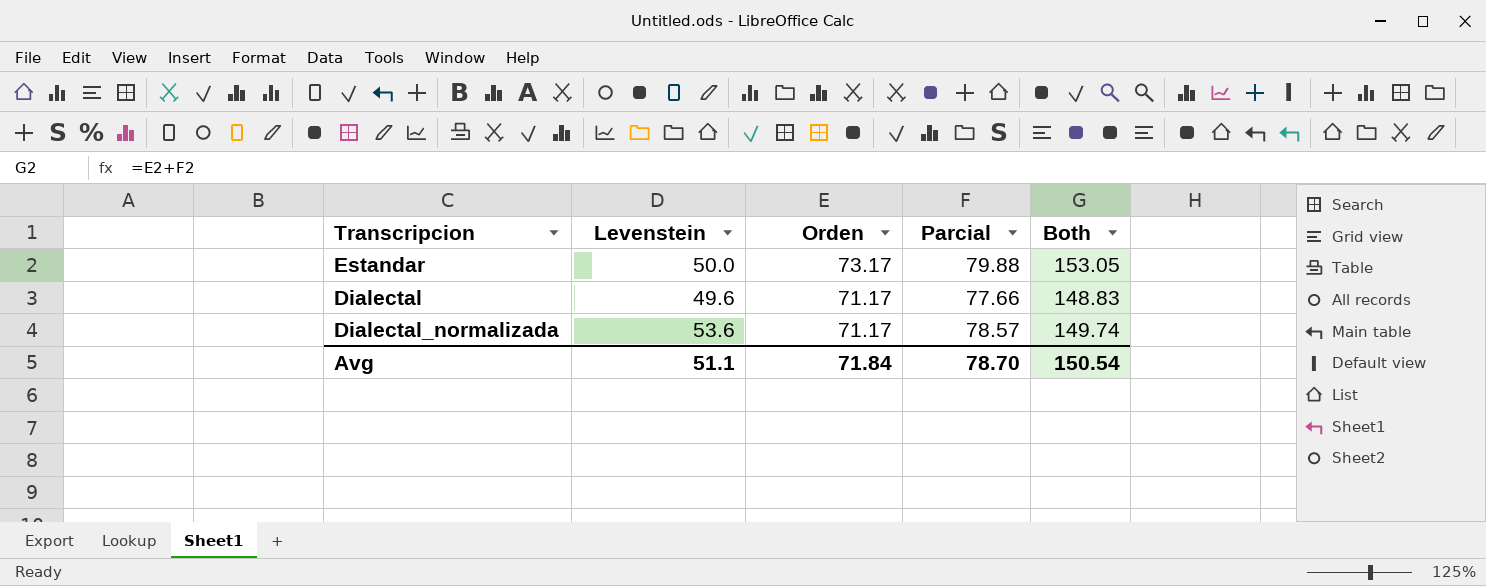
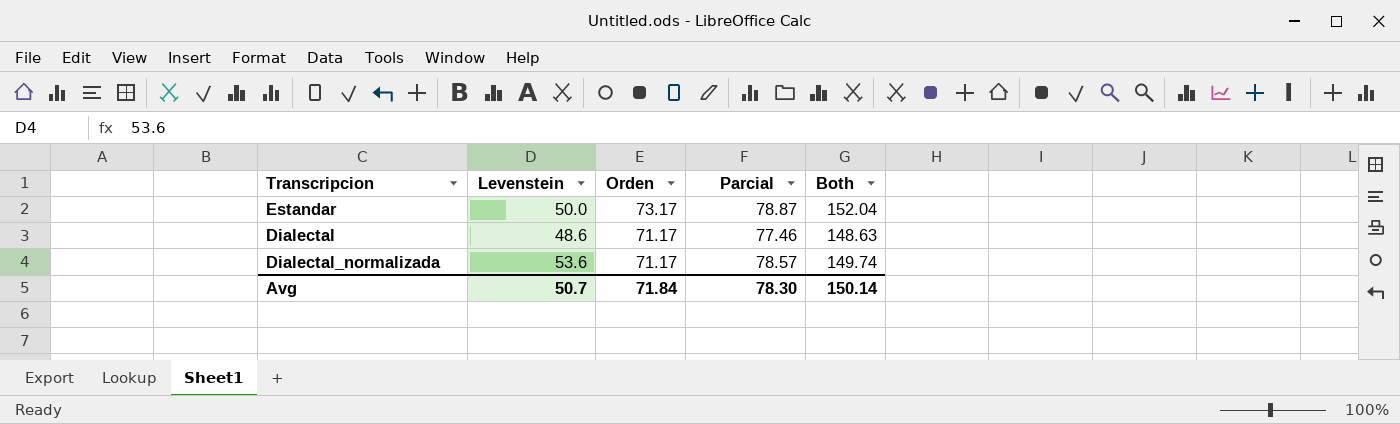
Estandar | Parcial: 79.88 -> 78.87
Estandar | Both: 153.05 -> 152.04
Dialectal | Levenstein: 49.6 -> 48.6
Dialectal | Parcial: 77.66 -> 77.46
Dialectal | Both: 148.83 -> 148.63
Avg | Levenstein: 51.1 -> 50.7
Avg | Parcial: 78.70 -> 78.30
Avg | Both: 150.54 -> 150.14

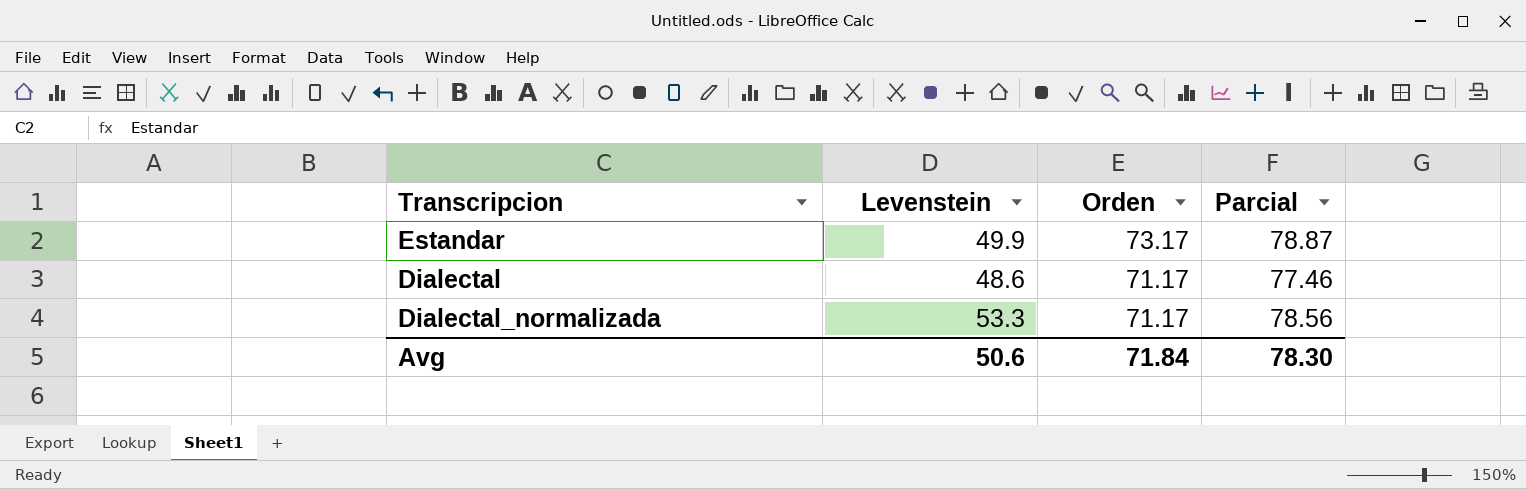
column Both | formula: [Orden] + [Parcial] -> none
Estandar | Levenstein: 50.0 -> 49.9
Dialectal_normalizada | Levenstein: 53.6 -> 53.3
Dialectal_normalizada | Parcial: 78.57 -> 78.56
Avg | Levenstein: 50.7 -> 50.6

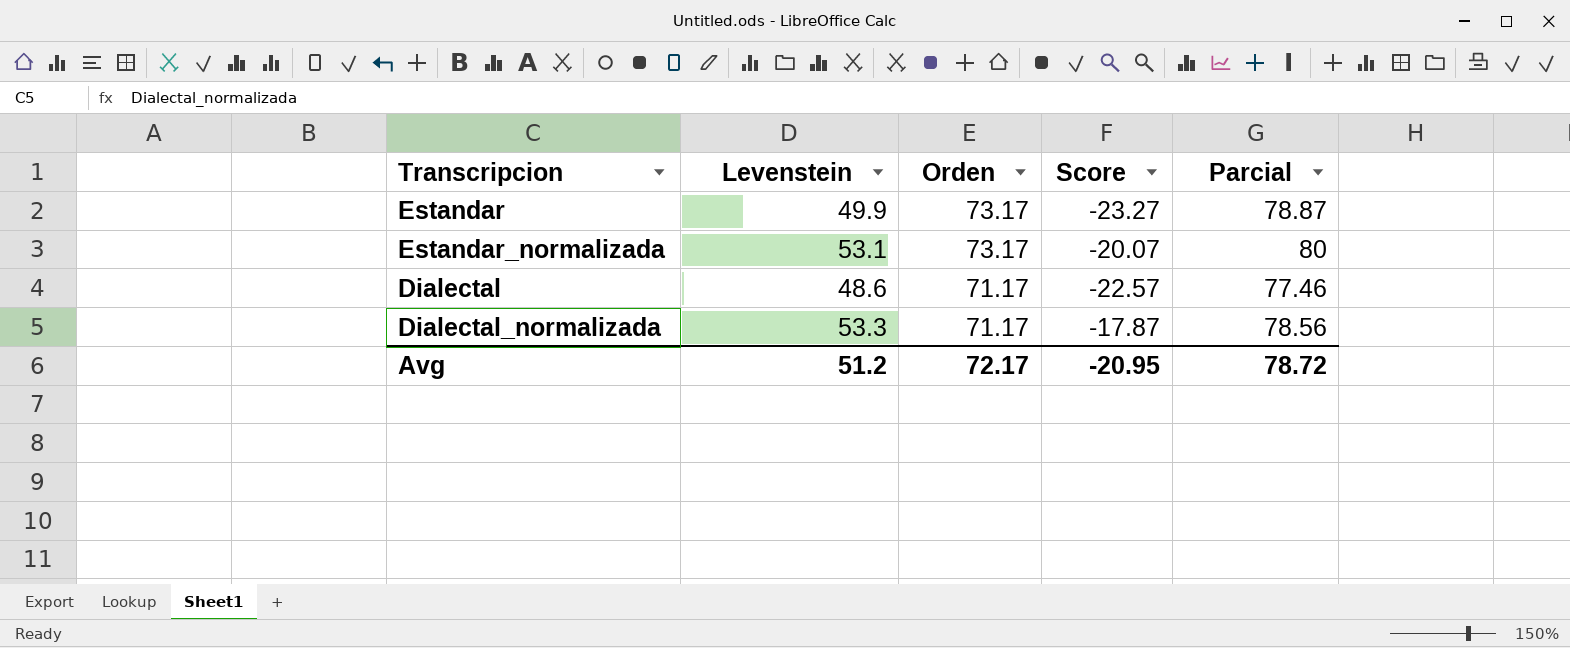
column Score | formula: none -> [Levenstein] - [Orden]
row Estandar_normalizada: none -> 53.1 | 73.17 | -20.07 | 80
Avg | Levenstein: 50.6 -> 51.2
Avg | Orden: 71.84 -> 72.17
Avg | Parcial: 78.30 -> 78.72

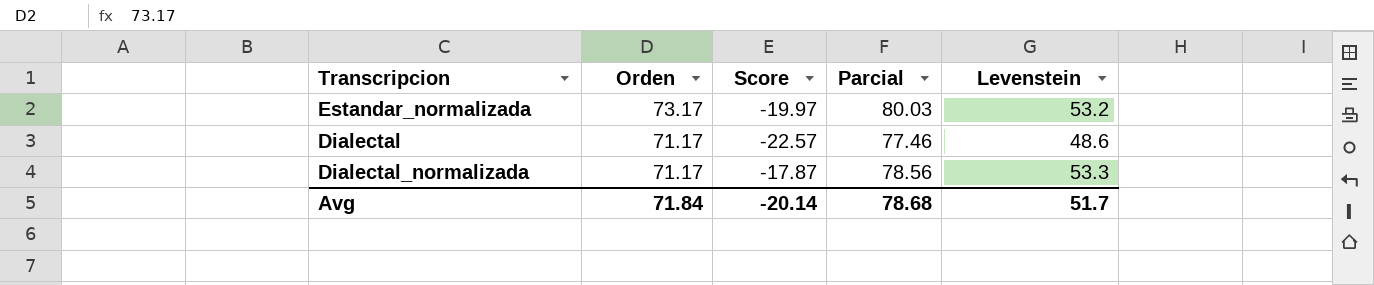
column Levenstein | position: 2 -> 5
row Estandar: 49.9 | 73.17 | -23.27 | 78.87 -> none
Estandar_normalizada | Score: -20.07 -> -19.97
Estandar_normalizada | Parcial: 80 -> 80.03
Estandar_normalizada | Levenstein: 53.1 -> 53.2
Avg | Orden: 72.17 -> 71.84
Avg | Score: -20.95 -> -20.14
Avg | Parcial: 78.72 -> 78.68
Avg | Levenstein: 51.2 -> 51.7

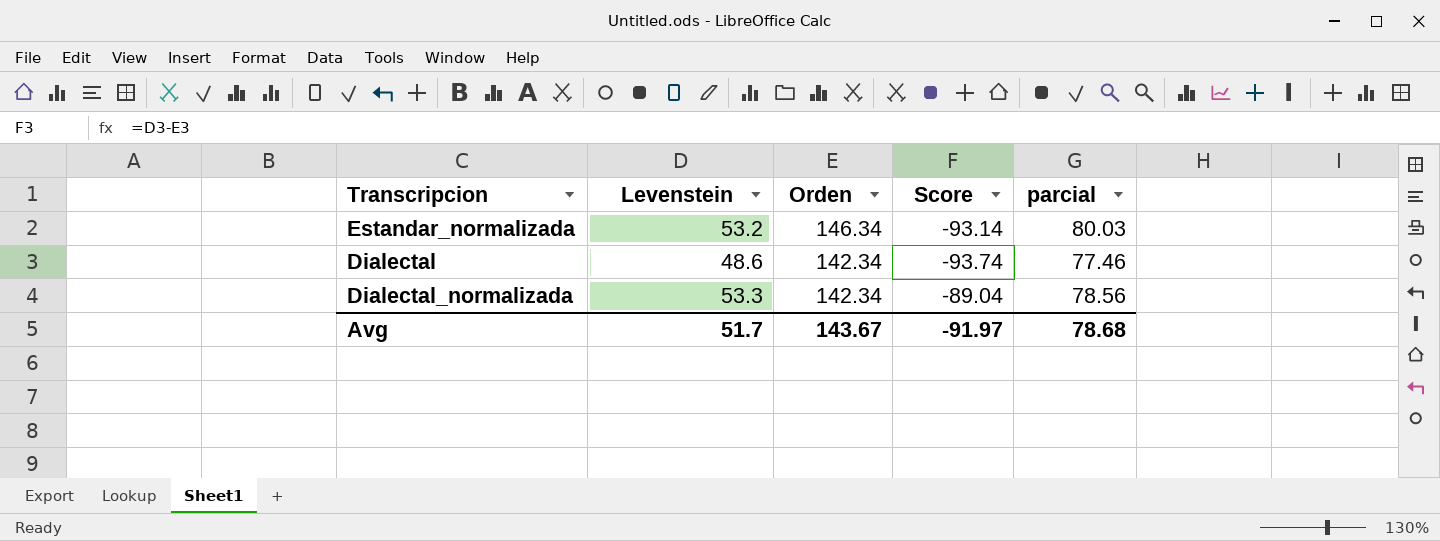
column Levenstein | position: 5 -> 2
column name: Parcial -> parcial
Estandar_normalizada | Orden: 73.17 -> 146.34
Estandar_normalizada | Score: -19.97 -> -93.14
Dialectal | Orden: 71.17 -> 142.34
Dialectal | Score: -22.57 -> -93.74
Dialectal_normalizada | Orden: 71.17 -> 142.34
Dialectal_normalizada | Score: -17.87 -> -89.04
Avg | Orden: 71.84 -> 143.67
Avg | Score: -20.14 -> -91.97

